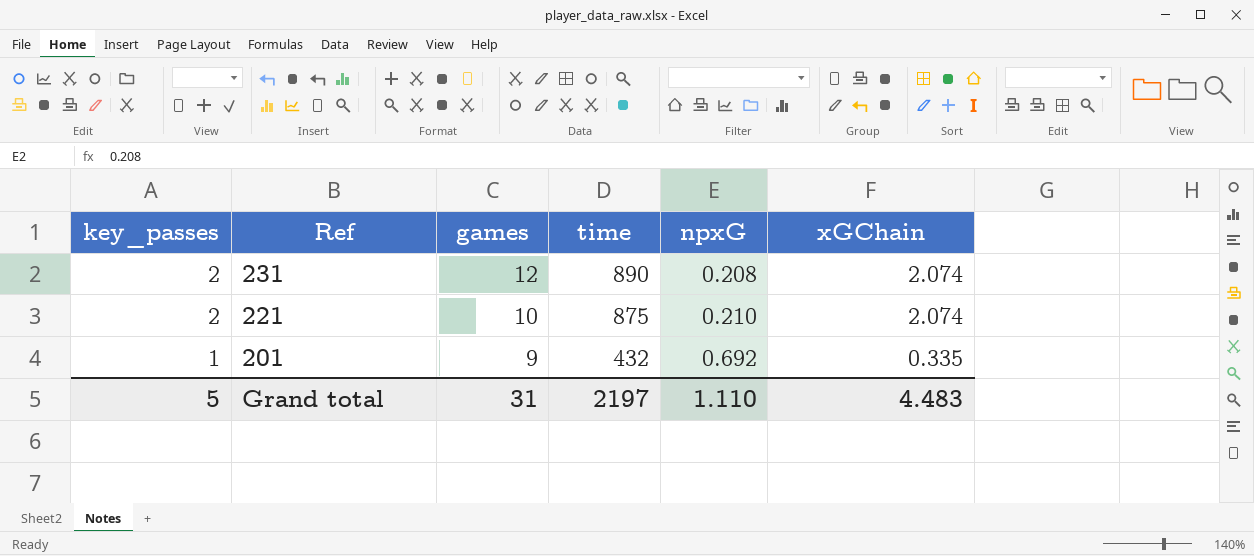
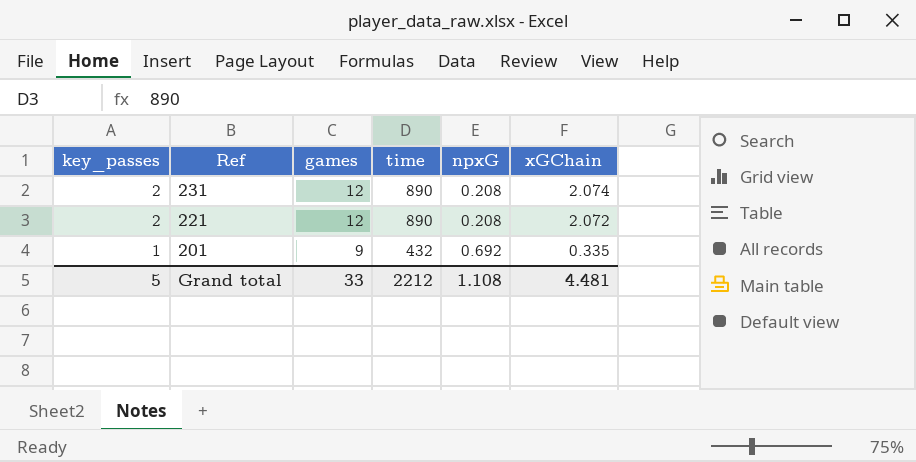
221 | games: 10 -> 12
221 | time: 875 -> 890
221 | npxG: 0.210 -> 0.208
221 | xGChain: 2.074 -> 2.072
Grand total | games: 31 -> 33
Grand total | time: 2197 -> 2212
Grand total | npxG: 1.110 -> 1.108
Grand total | xGChain: 4.483 -> 4.481

